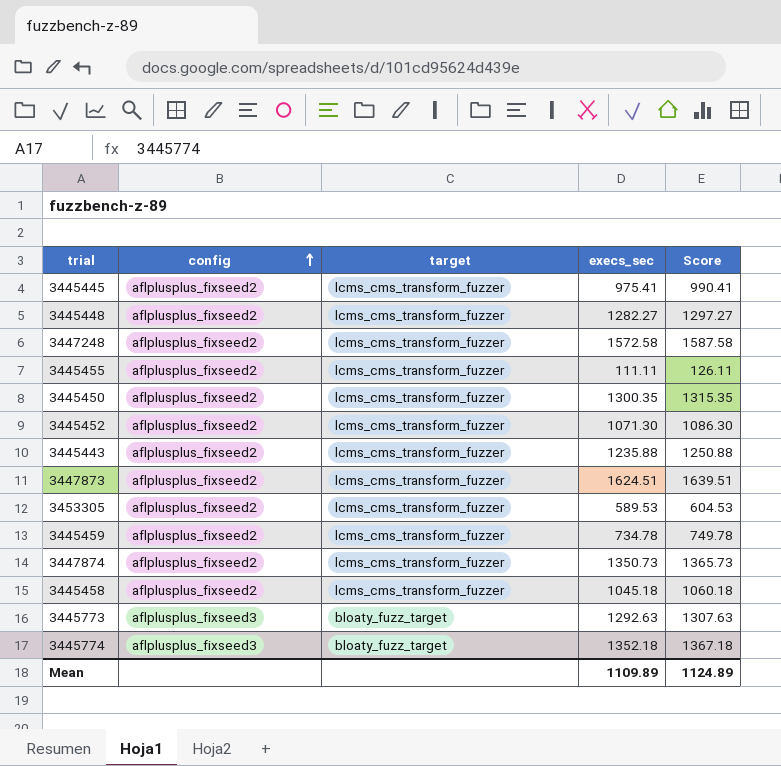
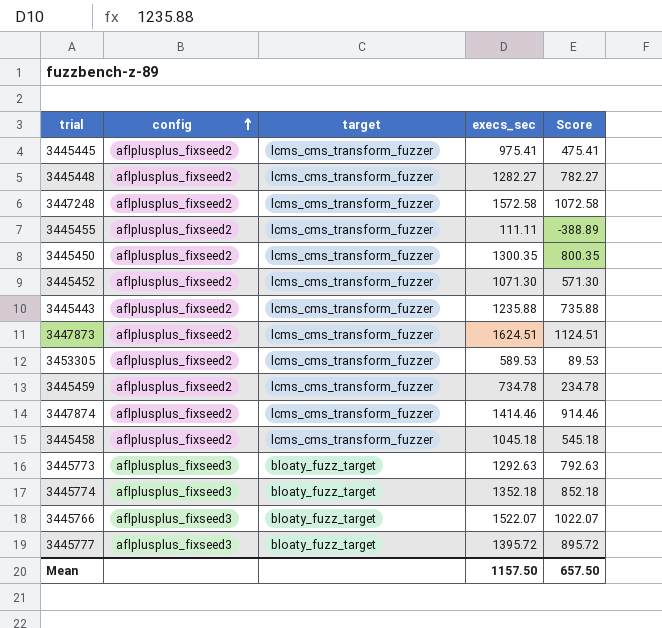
column Score | formula: [execs_sec] + 15 -> [execs_sec] - 500
3447874 | execs_sec: 1350.73 -> 1414.46
row 3445766: none -> aflplusplus_fixseed3 | bloaty_fuzz_target | 1522.07 | 1022.07
row 3445777: none -> aflplusplus_fixseed3 | bloaty_fuzz_target | 1395.72 | 895.72
Mean | execs_sec: 1109.89 -> 1157.50
Mean | Score: 1124.89 -> 657.50

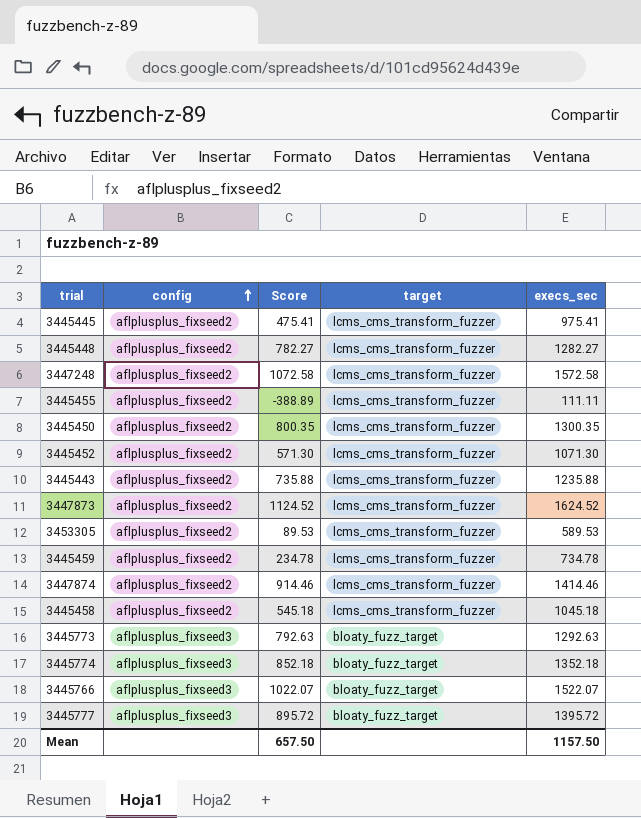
column Score | position: 5 -> 3
3447873 | Score: 1124.51 -> 1124.52
3447873 | execs_sec: 1624.51 -> 1624.52

